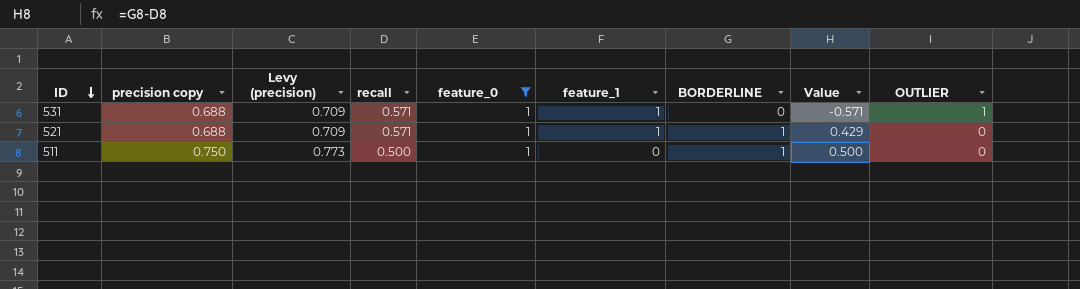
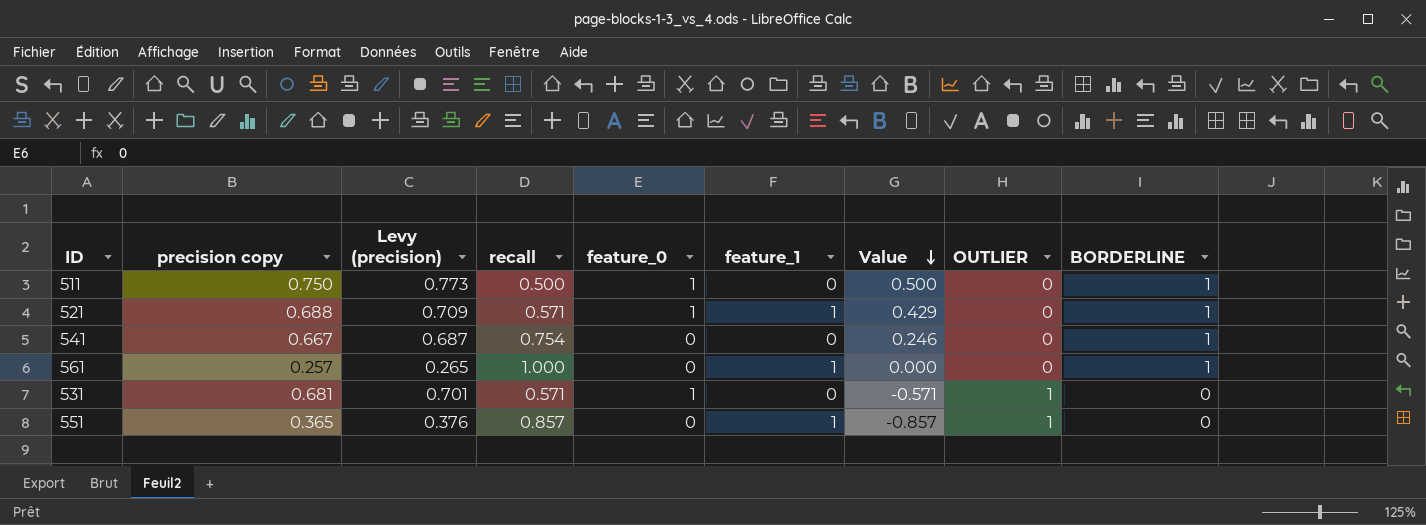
filter: feature_0 = 1 -> none
row order: ID descending -> Value descending
column BORDERLINE | position: 7 -> 9
531 | precision copy: 0.688 -> 0.681
531 | Levy (precision): 0.709 -> 0.701
531 | feature_1: 1 -> 0

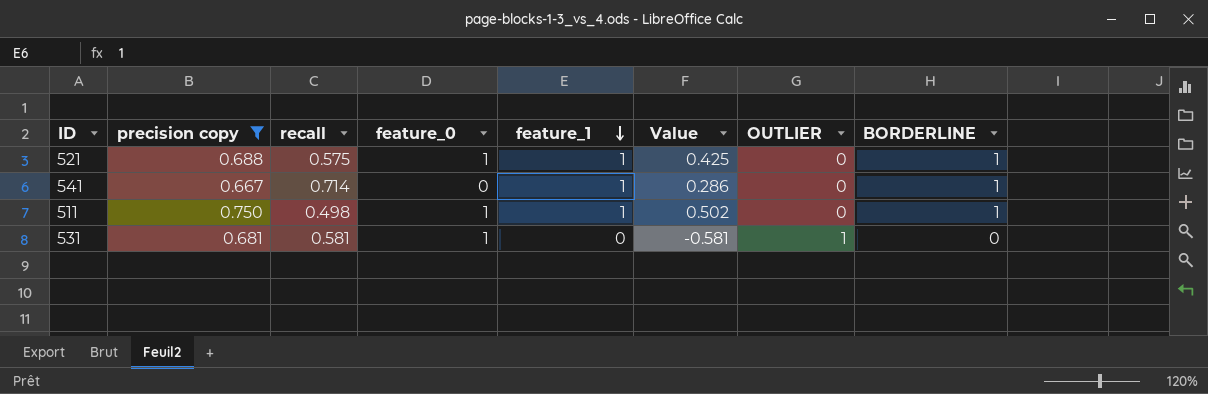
filter: none -> precision copy >= 0.667
row order: Value descending -> feature_1 descending
column Levy (precision) | formula: [precision copy] * 1.03 -> none
521 | recall: 0.571 -> 0.575
521 | Value: 0.429 -> 0.425
541 | recall: 0.754 -> 0.714
541 | feature_1: 0 -> 1
541 | Value: 0.246 -> 0.286
511 | recall: 0.500 -> 0.498
511 | feature_1: 0 -> 1
511 | Value: 0.500 -> 0.502
531 | recall: 0.571 -> 0.581
531 | Value: -0.571 -> -0.581

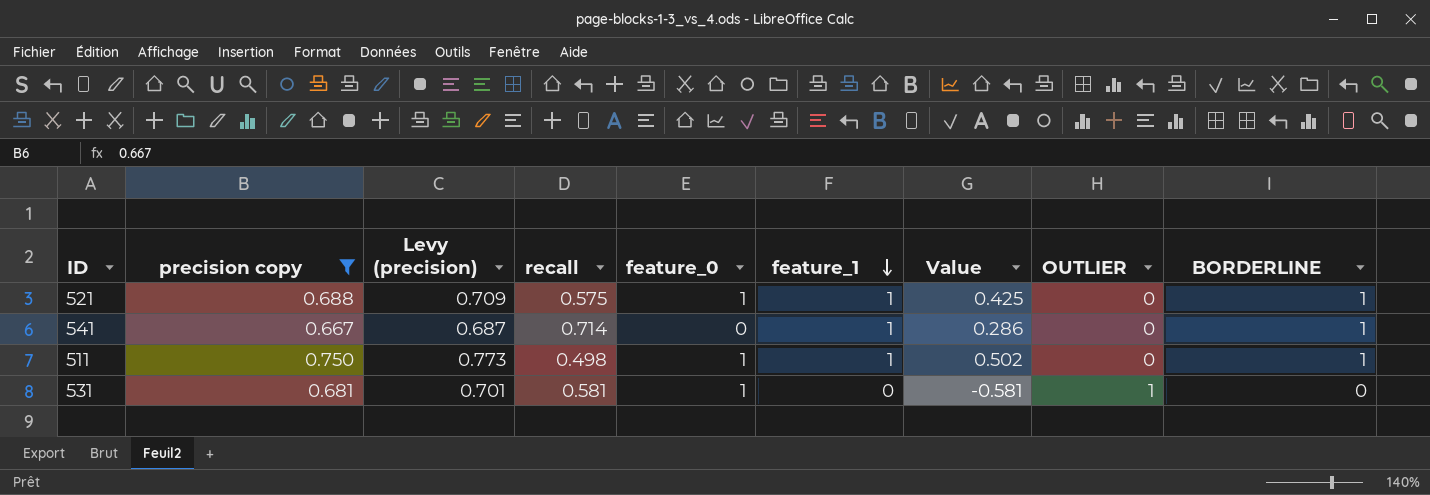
column Levy (precision) | formula: none -> [precision copy] * 1.03

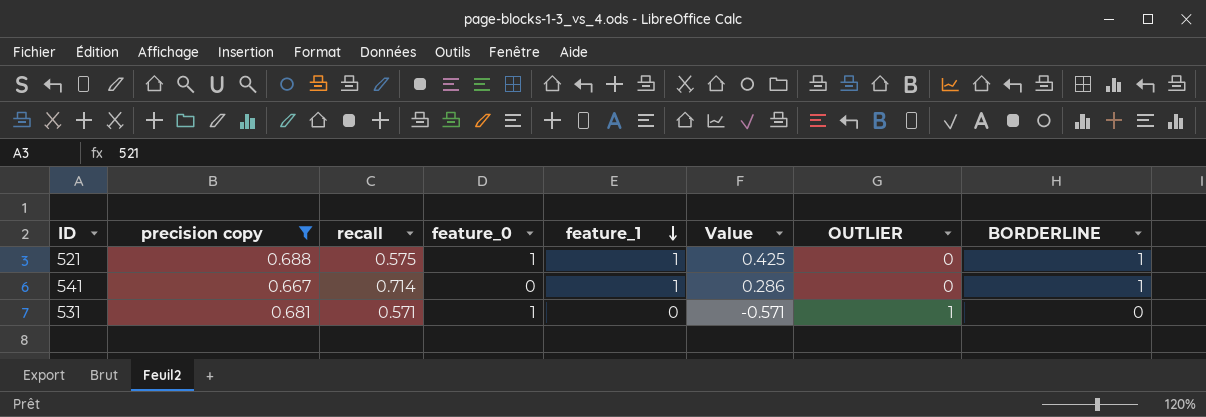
column Levy (precision) | formula: [precision copy] * 1.03 -> none
row 511: 0.750 | 0.773 | 0.498 | 1 | 1 | 0.502 | 0 | 1 -> none
531 | recall: 0.581 -> 0.571
531 | Value: -0.581 -> -0.571

